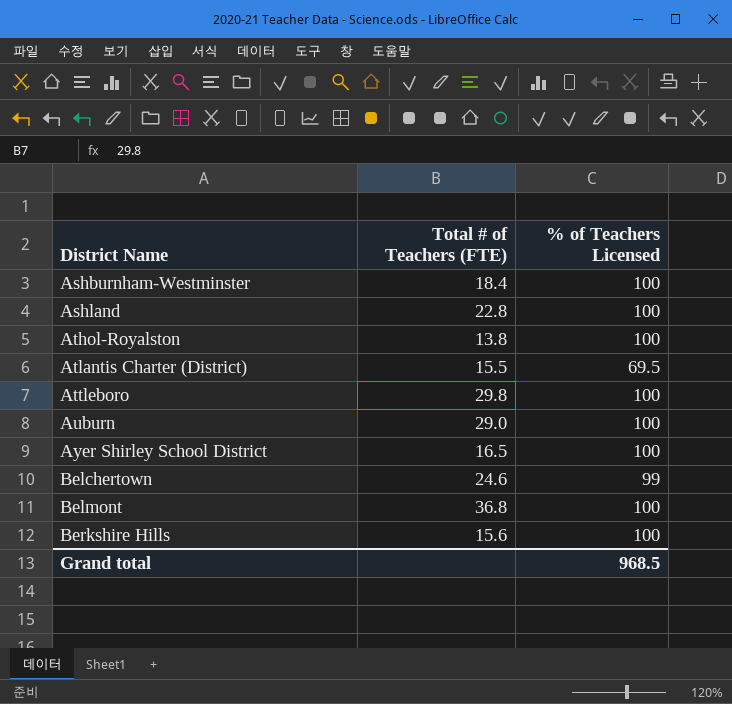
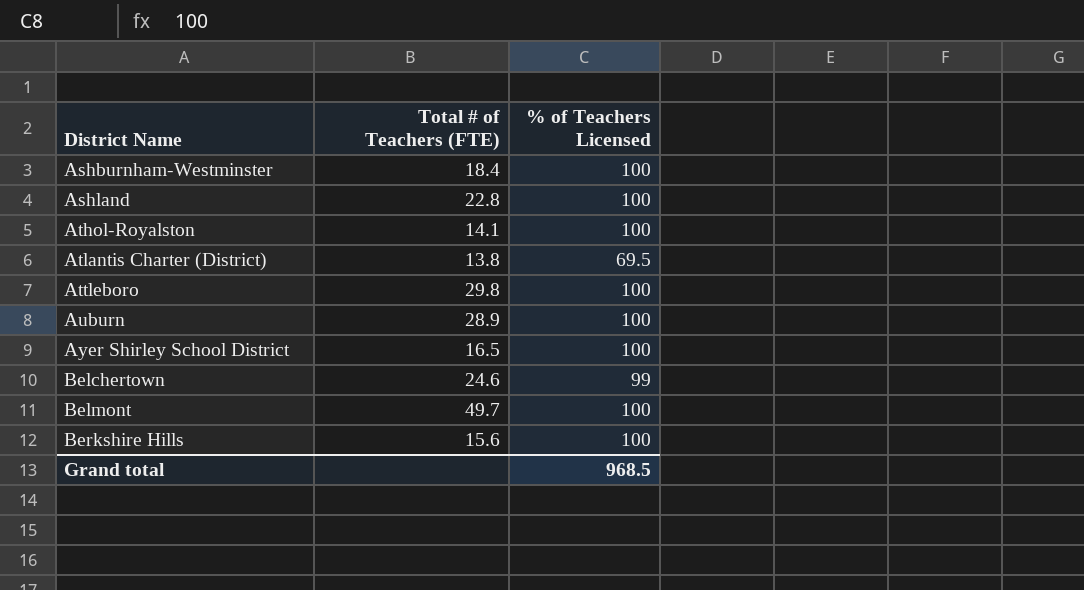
Athol-Royalston | Total # of Teachers (FTE): 13.8 -> 14.1
Atlantis Charter (District) | Total # of Teachers (FTE): 15.5 -> 13.8
Auburn | Total # of Teachers (FTE): 29.0 -> 28.9
Belmont | Total # of Teachers (FTE): 36.8 -> 49.7

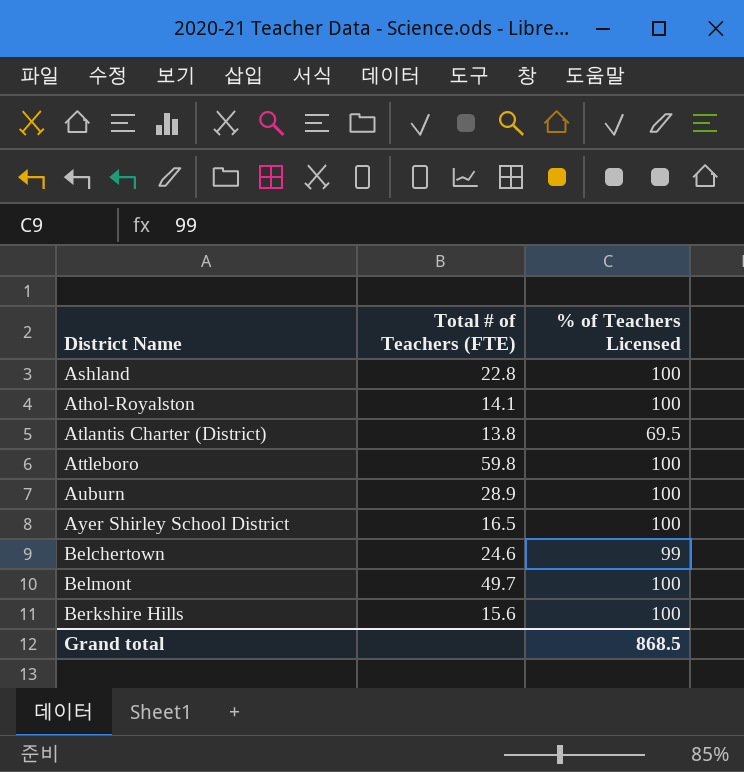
row Ashburnham-Westminster: 18.4 | 100 -> none
Attleboro | Total # of Teachers (FTE): 29.8 -> 59.8
Grand total | % of Teachers Licensed: 968.5 -> 868.5

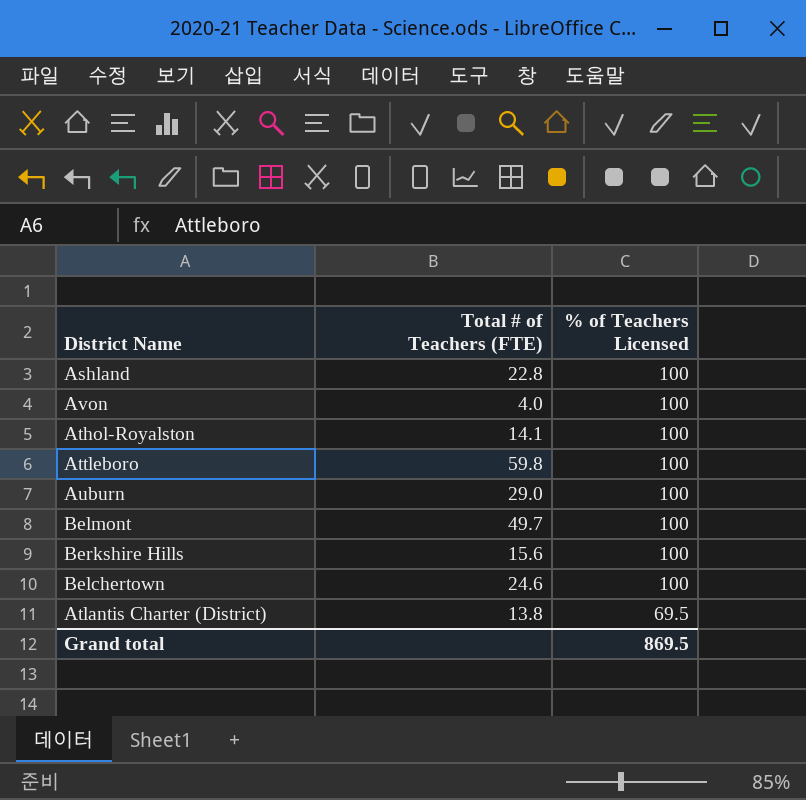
row order: District Name ascending -> % of Teachers Licensed descending
row Ayer Shirley School District: 16.5 | 100 -> none
row Avon: none -> 4.0 | 100
Auburn | Total # of Teachers (FTE): 28.9 -> 29.0
Belchertown | % of Teachers Licensed: 99 -> 100
Grand total | % of Teachers Licensed: 868.5 -> 869.5

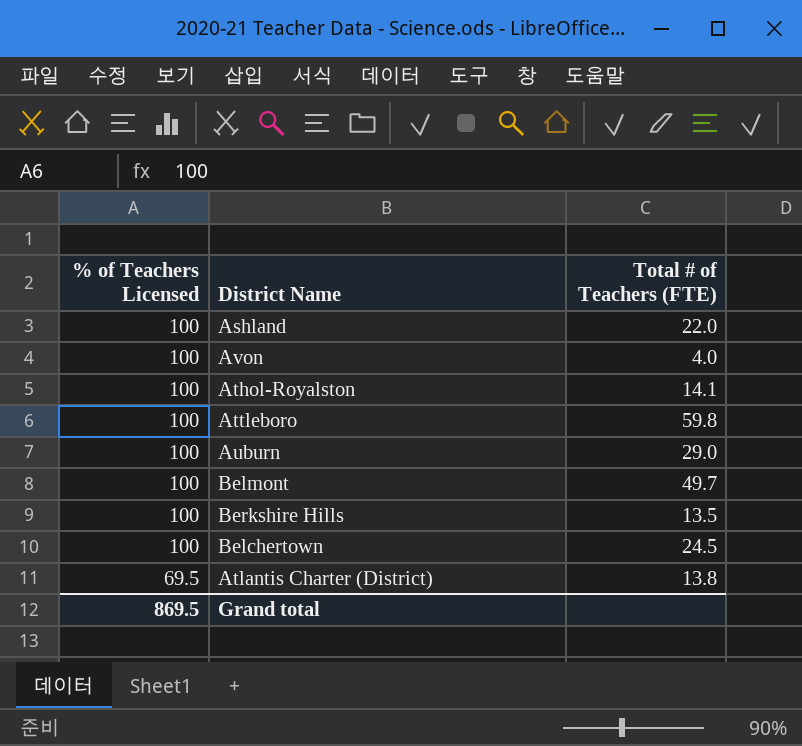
column % of Teachers Licensed | position: 3 -> 1
Ashland | Total # of Teachers (FTE): 22.8 -> 22.0
Berkshire Hills | Total # of Teachers (FTE): 15.6 -> 13.5
Belchertown | Total # of Teachers (FTE): 24.6 -> 24.5

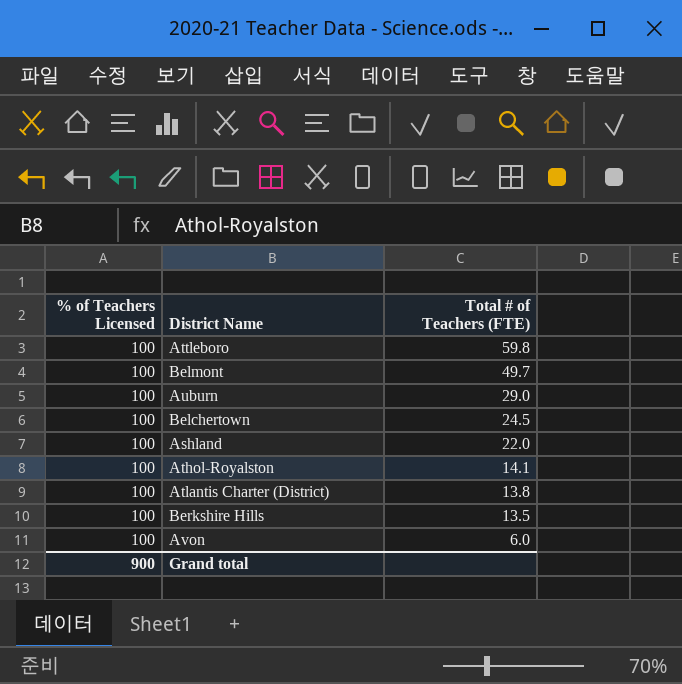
row order: % of Teachers Licensed descending -> Total # of Teachers (FTE) descending
Atlantis Charter (District) | % of Teachers Licensed: 69.5 -> 100
Avon | Total # of Teachers (FTE): 4.0 -> 6.0
Grand total | % of Teachers Licensed: 869.5 -> 900

